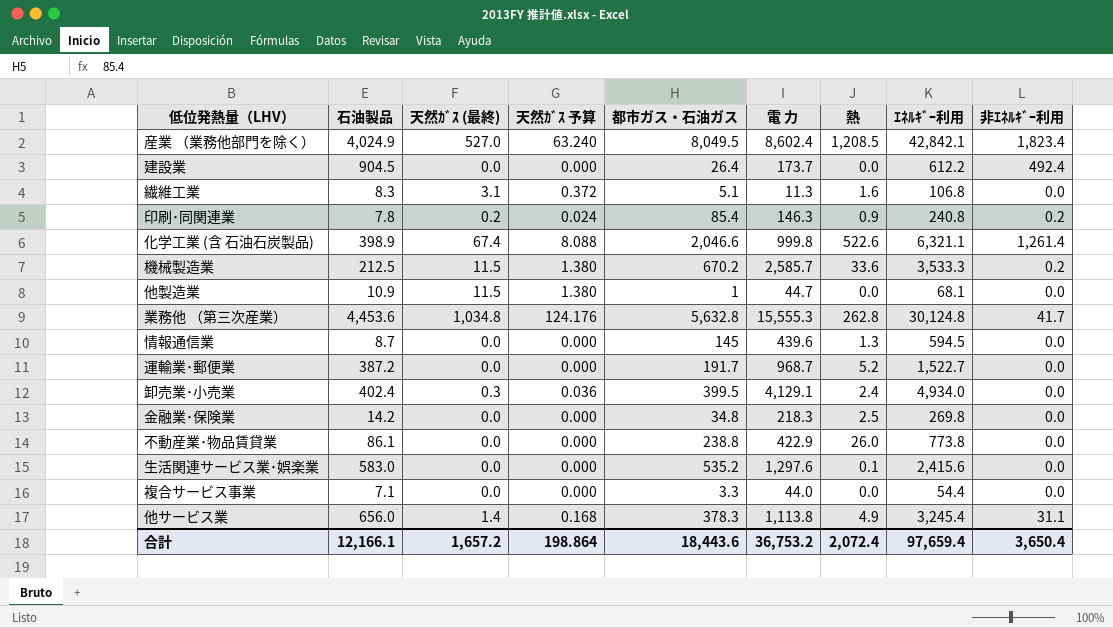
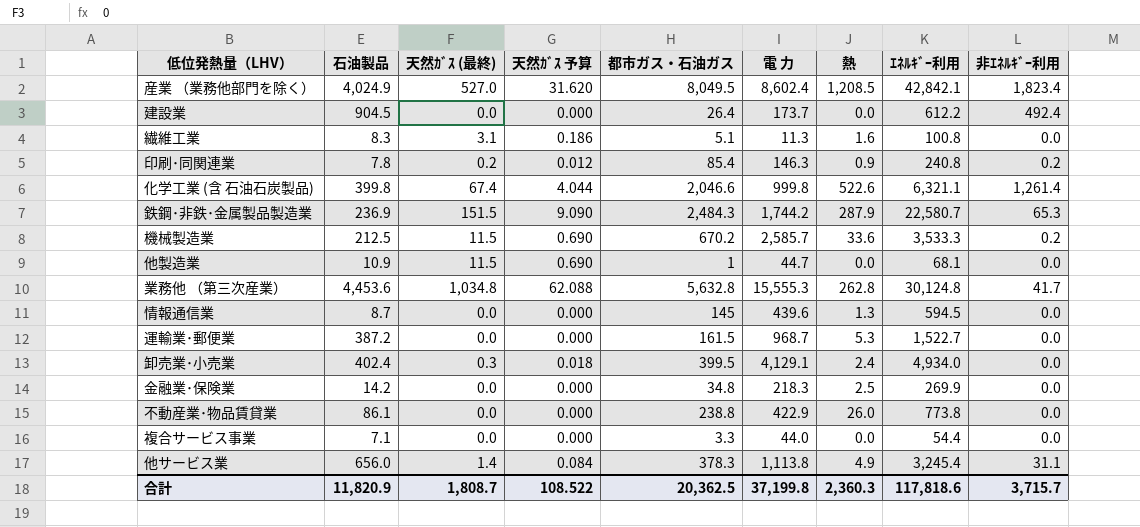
column 天然ｶﾞｽ 予算 | formula: [天然ｶﾞｽ (最終)] * 0.12 -> [天然ｶﾞｽ (最終)] * 0.06
row 生活関連サービス業･娯楽業: 583.0 | 0.0 | 0.000 | 535.2 | 1,297.6 | 0.1 | 2,415.6 | 0.0 -> none
繊維工業 | ｴﾈﾙｷﾞｰ利用: 106.8 -> 100.8
化学工業 (含 石油石炭製品) | 石油製品: 398.9 -> 399.8
row 鉄鋼･非鉄･金属製品製造業: none -> 236.9 | 151.5 | 9.090 | 2,484.3 | 1,744.2 | 287.9 | 22,580.7 | 65.3
運輸業･郵便業 | 都市ガス・石油ガス: 191.7 -> 161.5
運輸業･郵便業 | 熱: 5.2 -> 5.3
金融業･保険業 | ｴﾈﾙｷﾞｰ利用: 269.8 -> 269.9
合計 | 石油製品: 12,166.1 -> 11,820.9
合計 | 天然ｶﾞｽ (最終): 1,657.2 -> 1,808.7
合計 | 天然ｶﾞｽ 予算: 198.864 -> 108.522
合計 | 都市ガス・石油ガス: 18,443.6 -> 20,362.5
合計 | 電 力: 36,753.2 -> 37,199.8
合計 | 熱: 2,072.4 -> 2,360.3
合計 | ｴﾈﾙｷﾞｰ利用: 97,659.4 -> 117,818.6
合計 | 非ｴﾈﾙｷﾞｰ利用: 3,650.4 -> 3,715.7

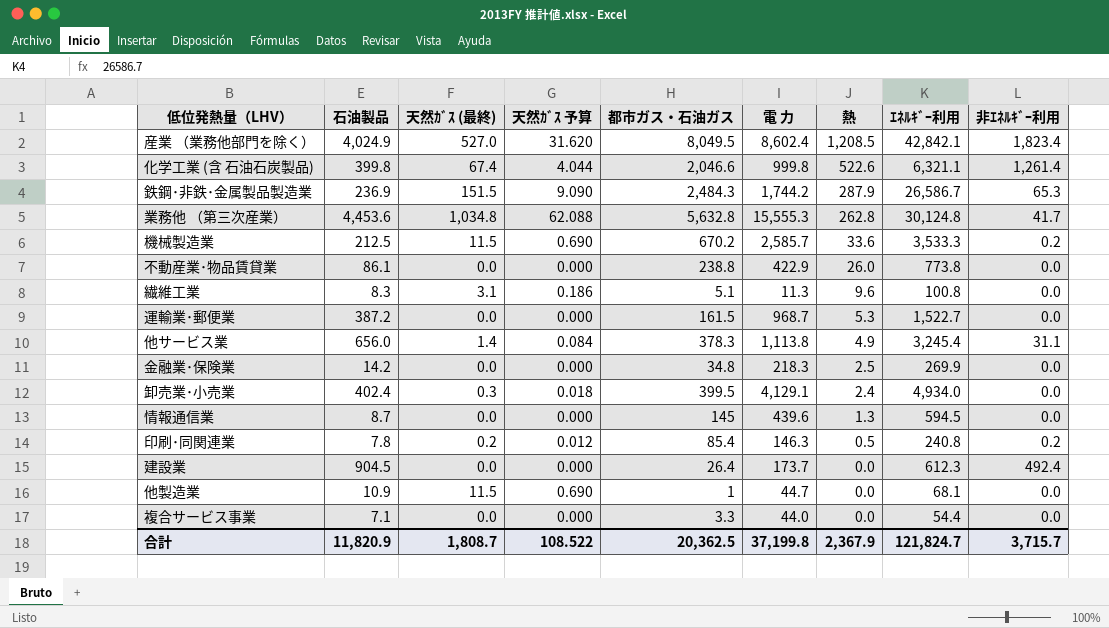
row order: none -> 熱 descending
鉄鋼･非鉄･金属製品製造業 | ｴﾈﾙｷﾞｰ利用: 22,580.7 -> 26,586.7
繊維工業 | 熱: 1.6 -> 9.6
印刷･同関連業 | 熱: 0.9 -> 0.5
建設業 | ｴﾈﾙｷﾞｰ利用: 612.2 -> 612.3
合計 | 熱: 2,360.3 -> 2,367.9
合計 | ｴﾈﾙｷﾞｰ利用: 117,818.6 -> 121,824.7

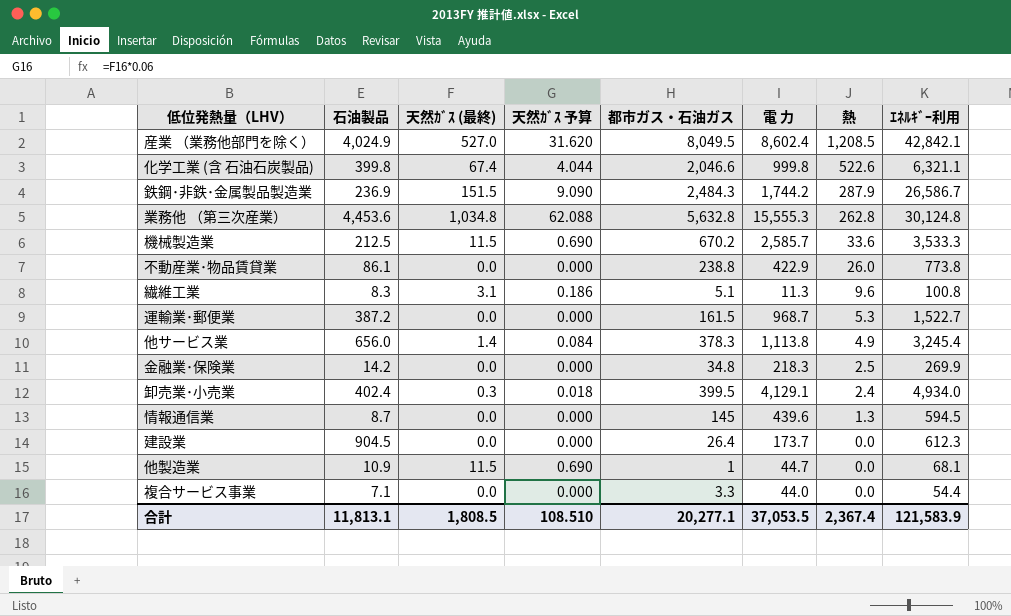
column 非ｴﾈﾙｷﾞｰ利用 | position: 9 -> none
row 印刷･同関連業: 7.8 | 0.2 | 0.012 | 85.4 | 146.3 | 0.5 | 240.8 | 0.2 -> none
合計 | 石油製品: 11,820.9 -> 11,813.1
合計 | 天然ｶﾞｽ (最終): 1,808.7 -> 1,808.5
合計 | 天然ｶﾞｽ 予算: 108.522 -> 108.510
合計 | 都市ガス・石油ガス: 20,362.5 -> 20,277.1
合計 | 電 力: 37,199.8 -> 37,053.5
合計 | 熱: 2,367.9 -> 2,367.4
合計 | ｴﾈﾙｷﾞｰ利用: 121,824.7 -> 121,583.9

